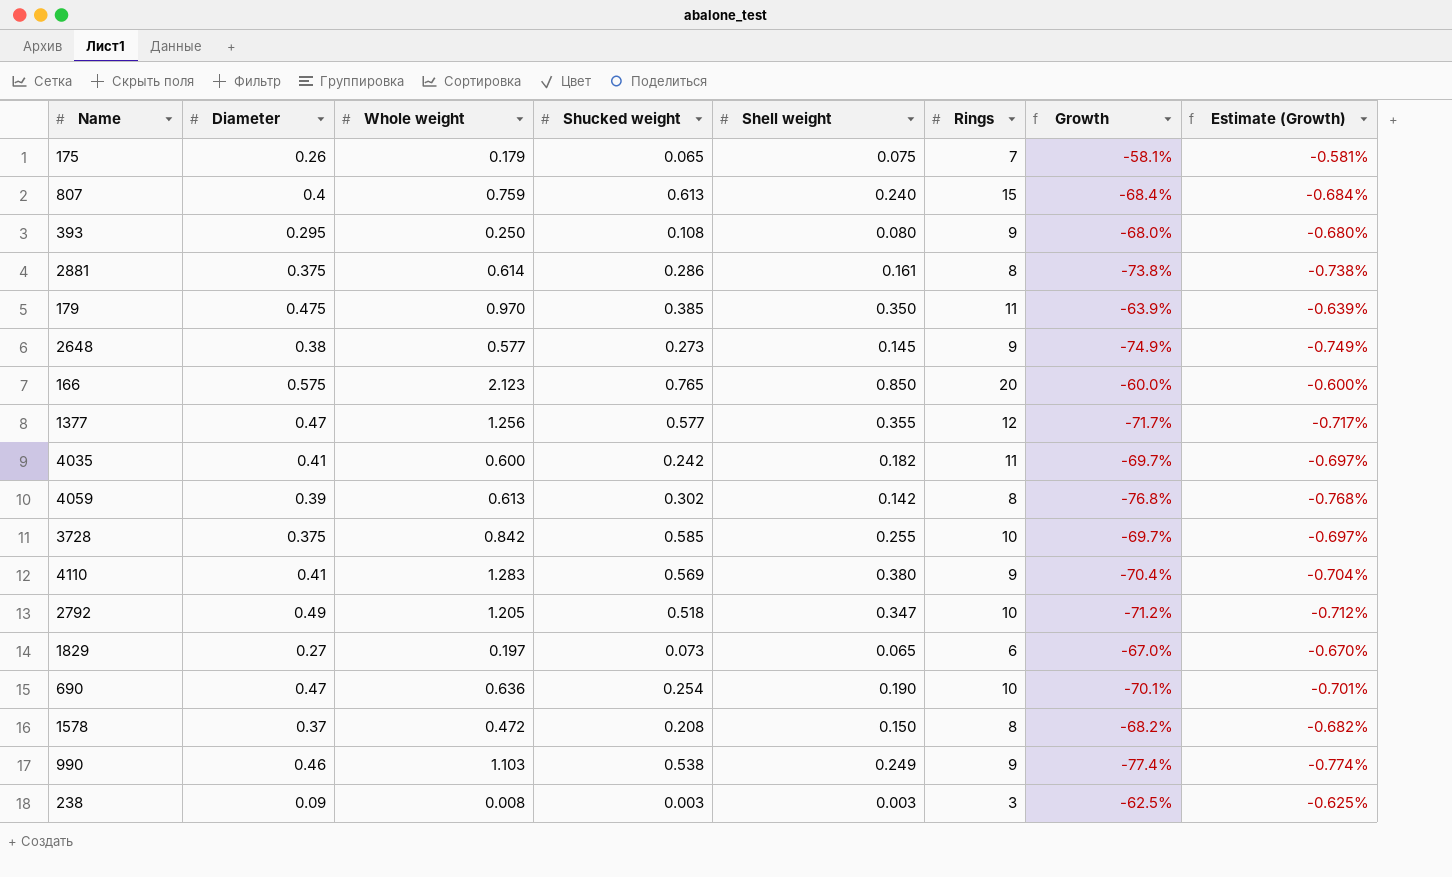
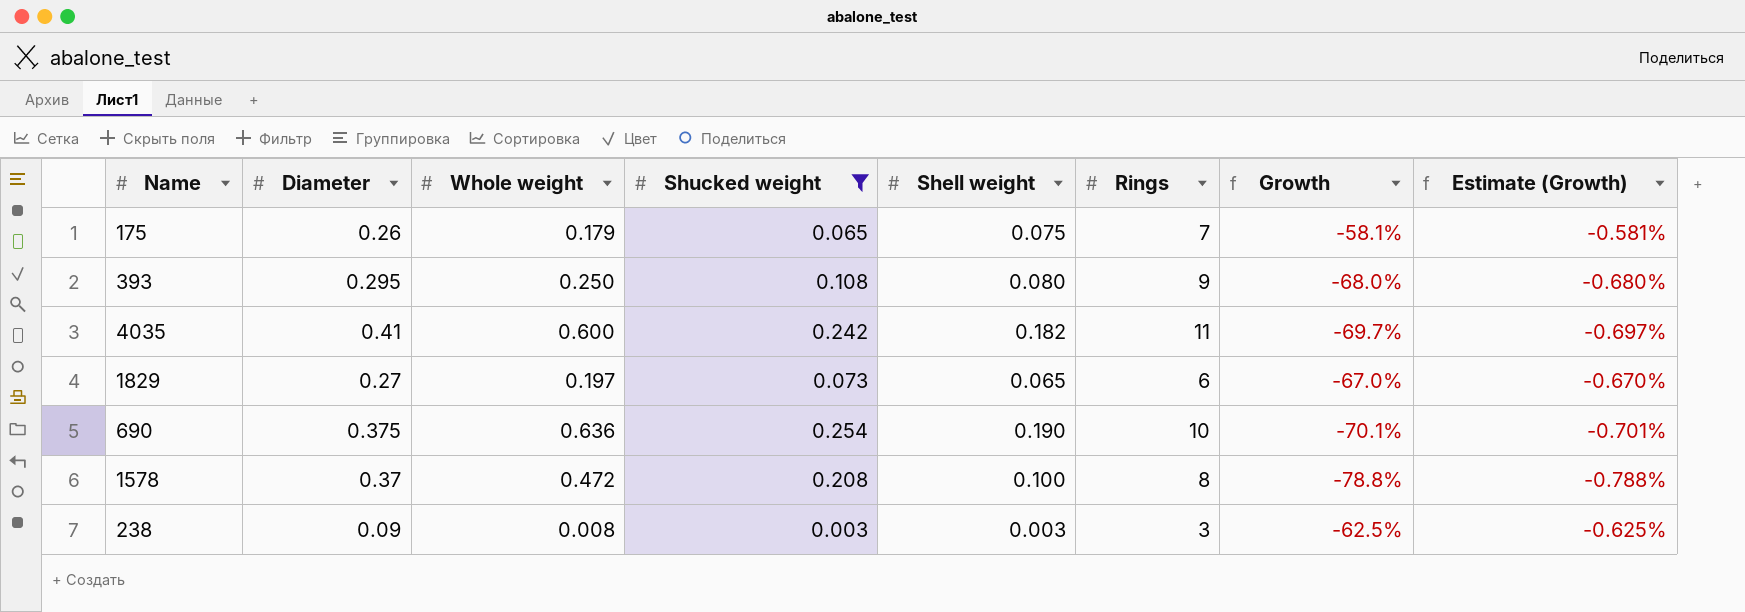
filter: none -> Shucked weight <= 0.254
690 | Diameter: 0.47 -> 0.375
1578 | Shell weight: 0.150 -> 0.100
1578 | Growth: -68.2% -> -78.8%
1578 | Estimate (Growth): -0.682% -> -0.788%

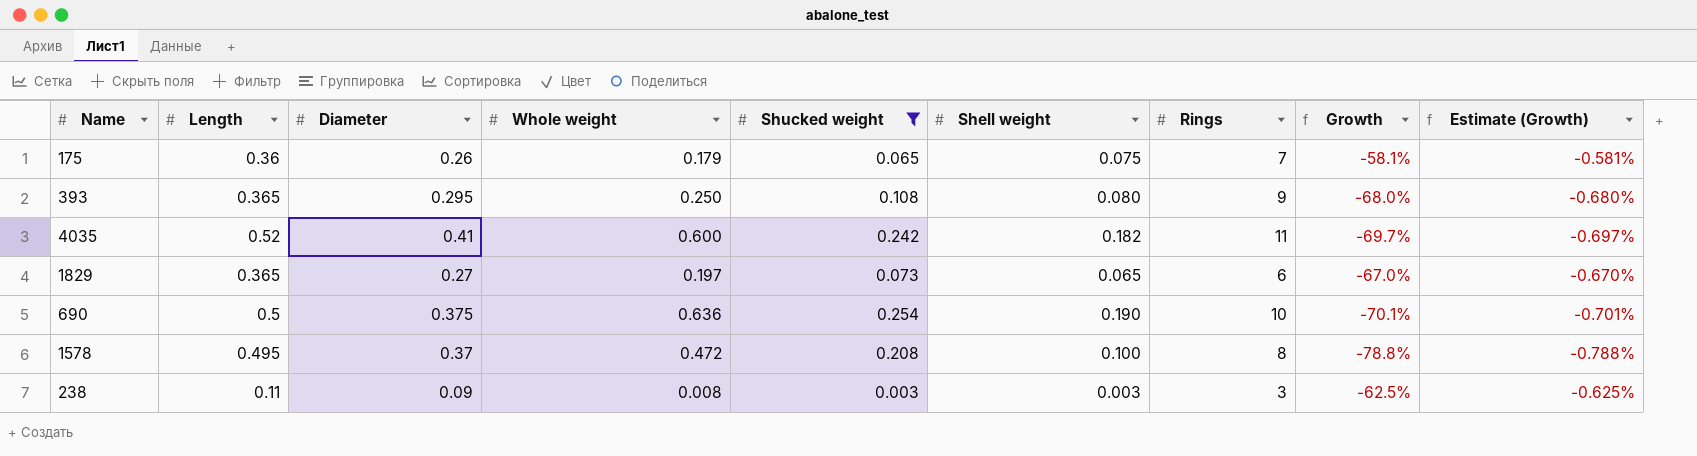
column Length | position: none -> 2

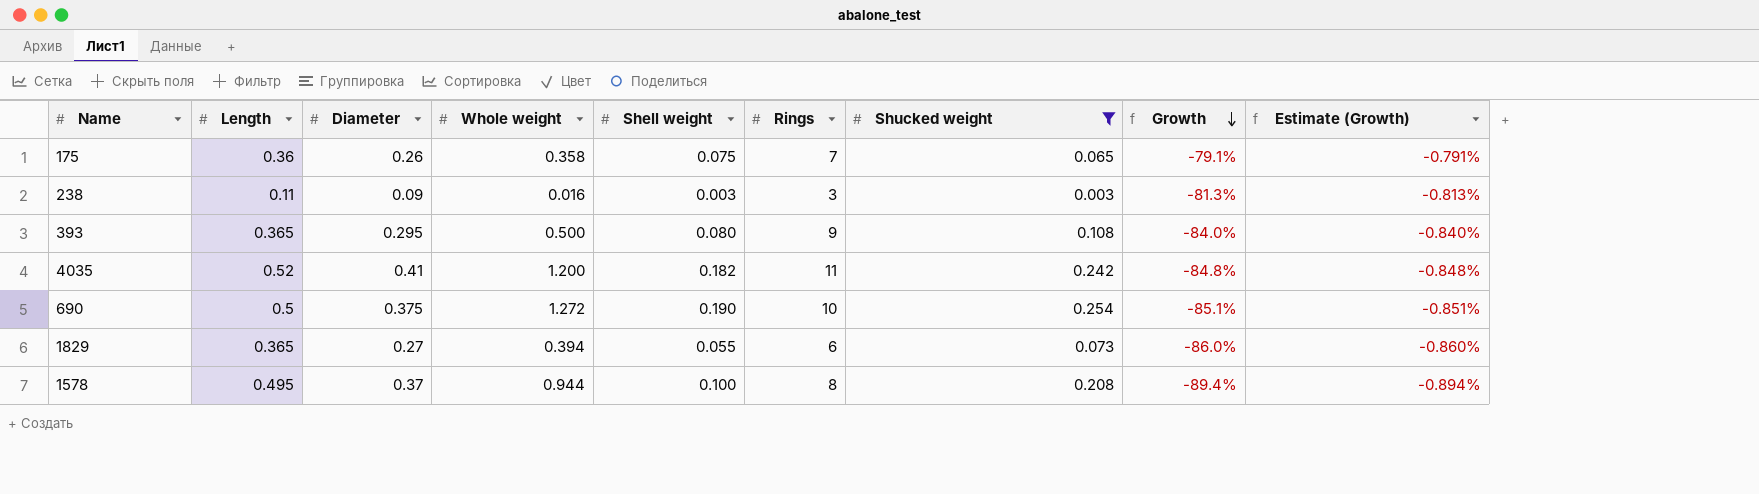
row order: none -> Growth descending
column Shucked weight | position: 5 -> 7
175 | Whole weight: 0.179 -> 0.358
175 | Growth: -58.1% -> -79.1%
175 | Estimate (Growth): -0.581% -> -0.791%
238 | Whole weight: 0.008 -> 0.016
238 | Growth: -62.5% -> -81.3%
238 | Estimate (Growth): -0.625% -> -0.813%
393 | Whole weight: 0.250 -> 0.500
393 | Growth: -68.0% -> -84.0%
393 | Estimate (Growth): -0.680% -> -0.840%
4035 | Whole weight: 0.600 -> 1.200
4035 | Growth: -69.7% -> -84.8%
4035 | Estimate (Growth): -0.697% -> -0.848%
690 | Whole weight: 0.636 -> 1.272
690 | Growth: -70.1% -> -85.1%
690 | Estimate (Growth): -0.701% -> -0.851%
1829 | Whole weight: 0.197 -> 0.394
1829 | Shell weight: 0.065 -> 0.055
1829 | Growth: -67.0% -> -86.0%
1829 | Estimate (Growth): -0.670% -> -0.860%
1578 | Whole weight: 0.472 -> 0.944
1578 | Growth: -78.8% -> -89.4%
1578 | Estimate (Growth): -0.788% -> -0.894%

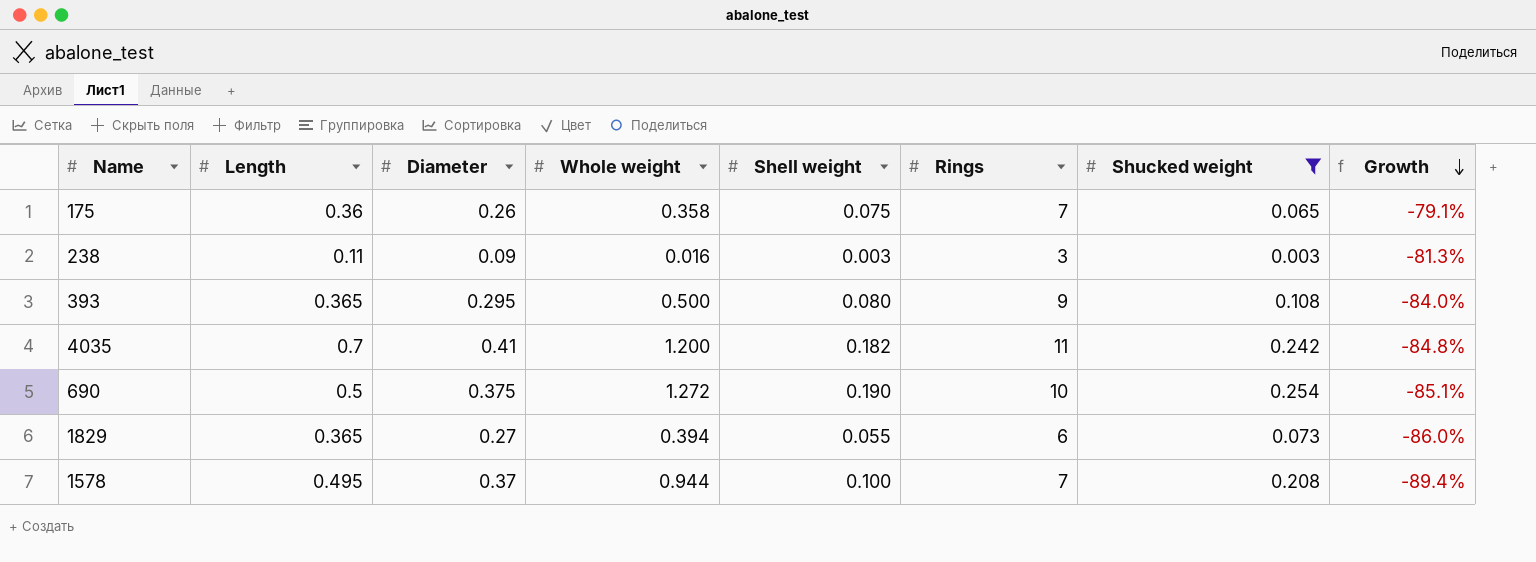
column Estimate (Growth) | formula: [Growth] * 0.01 -> none
4035 | Length: 0.52 -> 0.7
1578 | Rings: 8 -> 7

